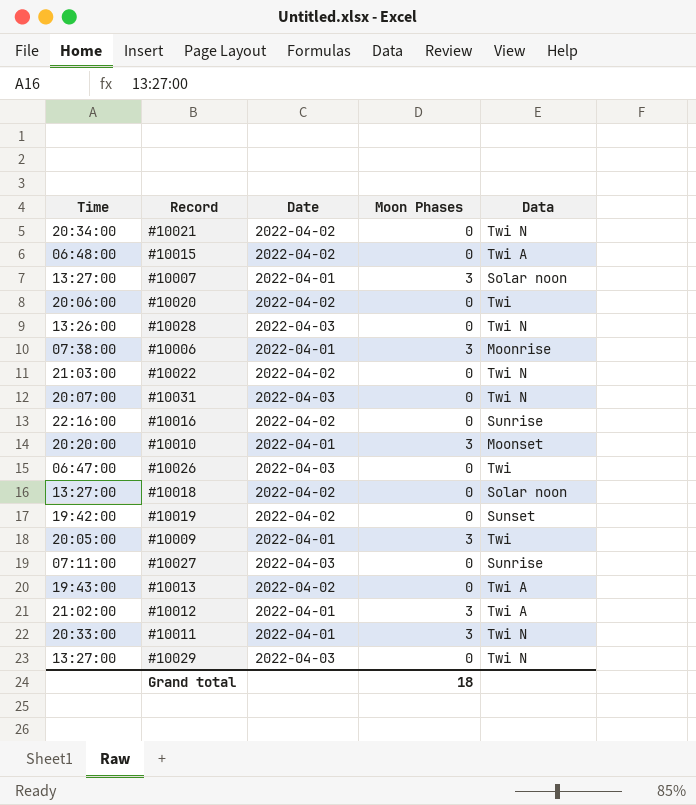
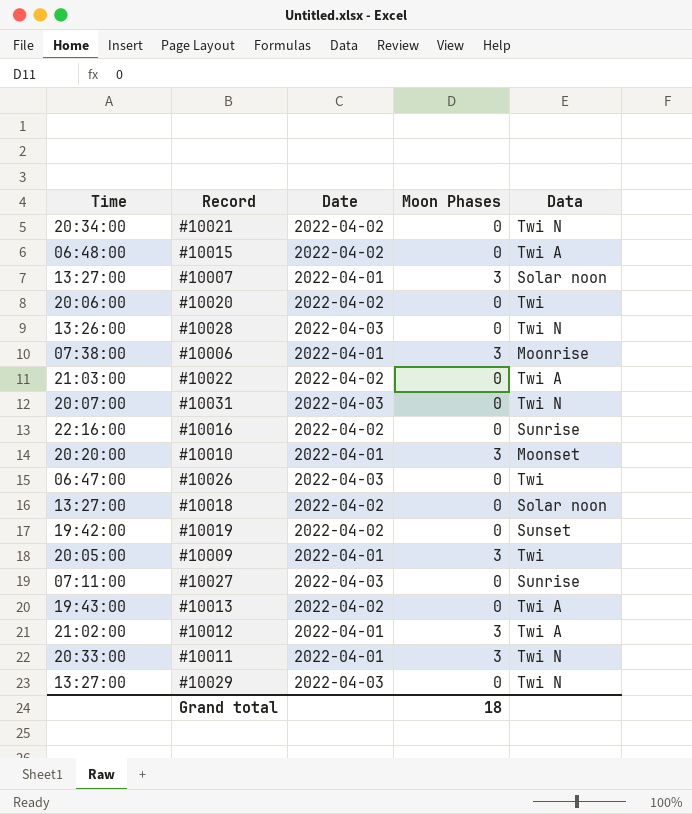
#10022 | Data: Twi N -> Twi A

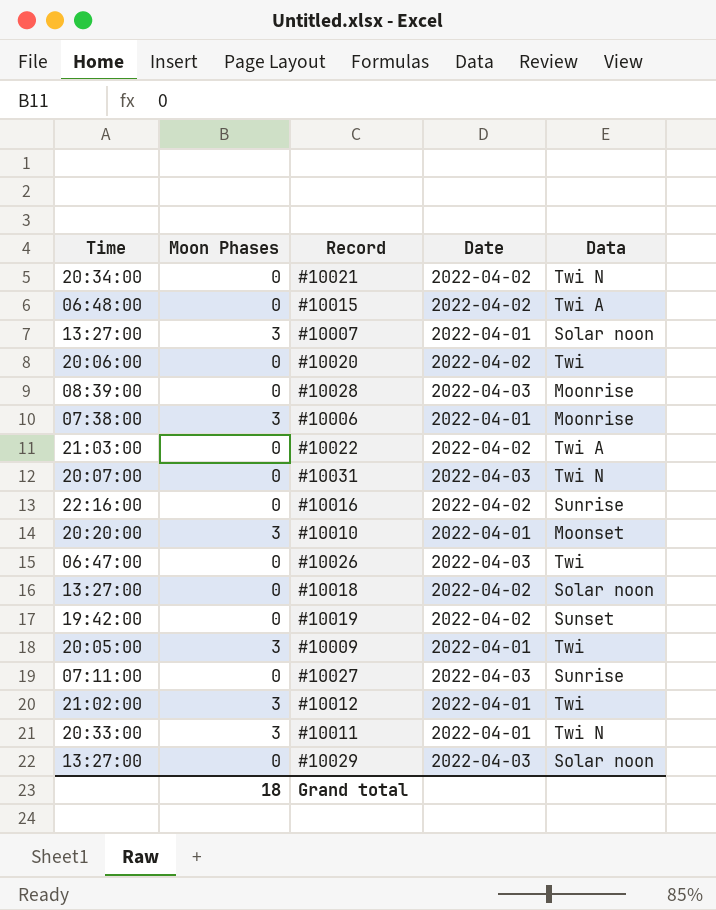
column Moon Phases | position: 4 -> 2
row #10013: 19:43:00 | 2022-04-02 | 0 | Twi A -> none
#10028 | Time: 13:26:00 -> 08:39:00
#10028 | Data: Twi N -> Moonrise
#10012 | Data: Twi A -> Twi
#10029 | Data: Twi N -> Solar noon

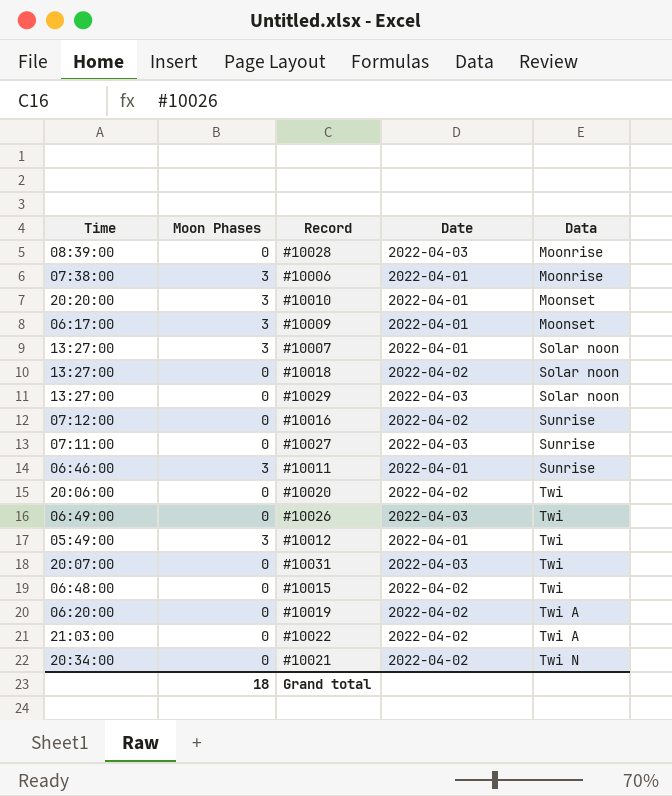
row order: none -> Data ascending
#10009 | Time: 20:05:00 -> 06:17:00
#10009 | Data: Twi -> Moonset
#10016 | Time: 22:16:00 -> 07:12:00
#10011 | Time: 20:33:00 -> 06:46:00
#10011 | Data: Twi N -> Sunrise
#10026 | Time: 06:47:00 -> 06:49:00
#10012 | Time: 21:02:00 -> 05:49:00
#10031 | Data: Twi N -> Twi
#10015 | Data: Twi A -> Twi
#10019 | Time: 19:42:00 -> 06:20:00
#10019 | Data: Sunset -> Twi A

